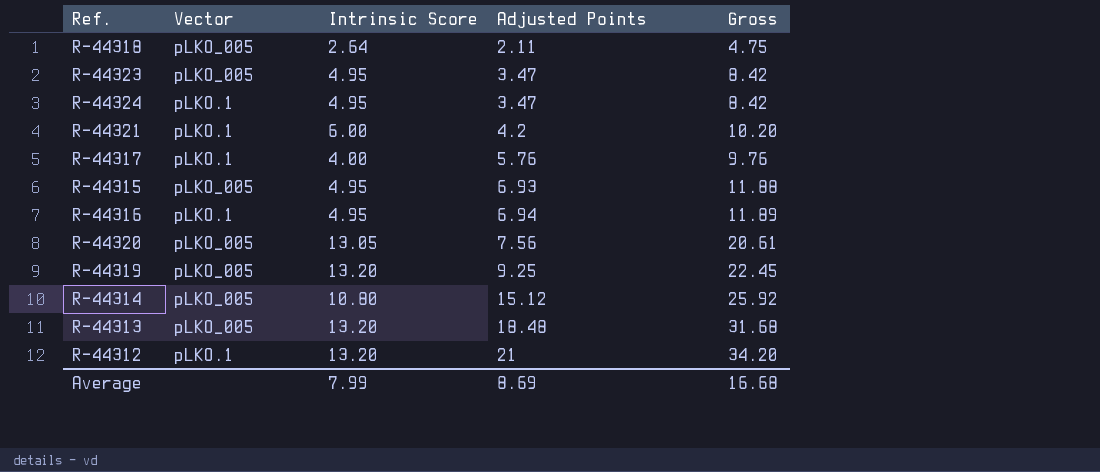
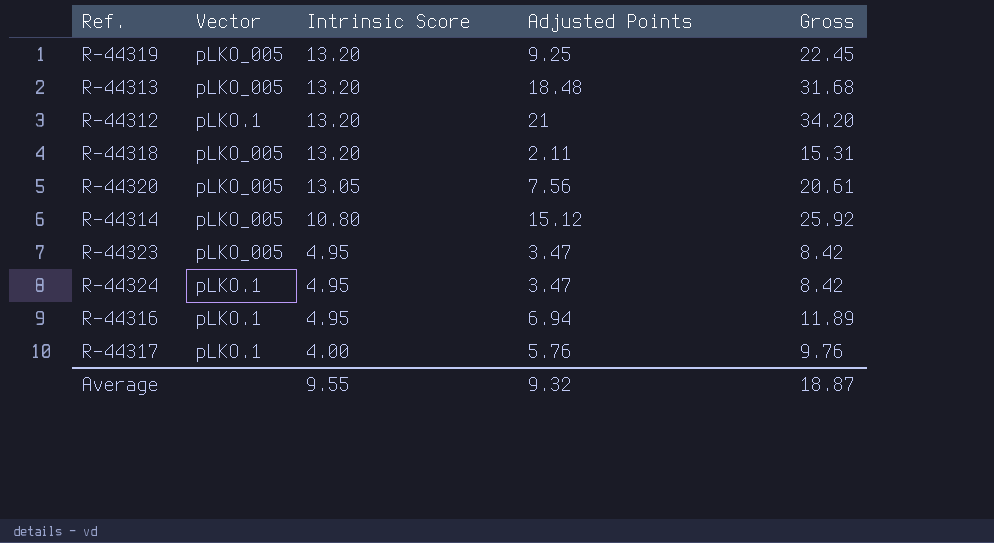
row order: Adjusted Points ascending -> Intrinsic Score descending
row R-44321: pLKO.1 | 6.00 | 4.2 | 10.20 -> none
row R-44315: pLKO_005 | 4.95 | 6.93 | 11.88 -> none
R-44318 | Intrinsic Score: 2.64 -> 13.20
R-44318 | Gross: 4.75 -> 15.31
Average | Intrinsic Score: 7.99 -> 9.55
Average | Adjusted Points: 8.69 -> 9.32
Average | Gross: 16.68 -> 18.87

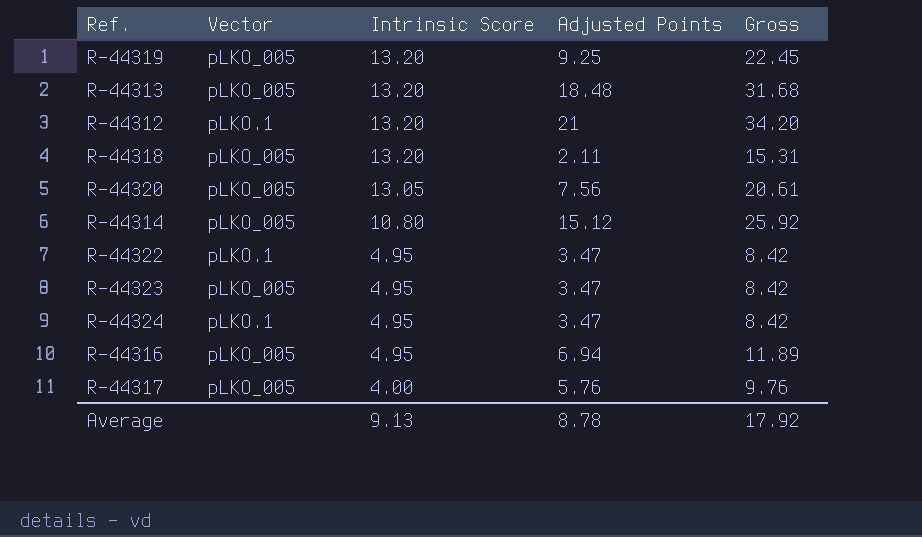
row R-44322: none -> pLKO.1 | 4.95 | 3.47 | 8.42
R-44316 | Vector: pLKO.1 -> pLKO_005
R-44317 | Vector: pLKO.1 -> pLKO_005
Average | Intrinsic Score: 9.55 -> 9.13
Average | Adjusted Points: 9.32 -> 8.78
Average | Gross: 18.87 -> 17.92

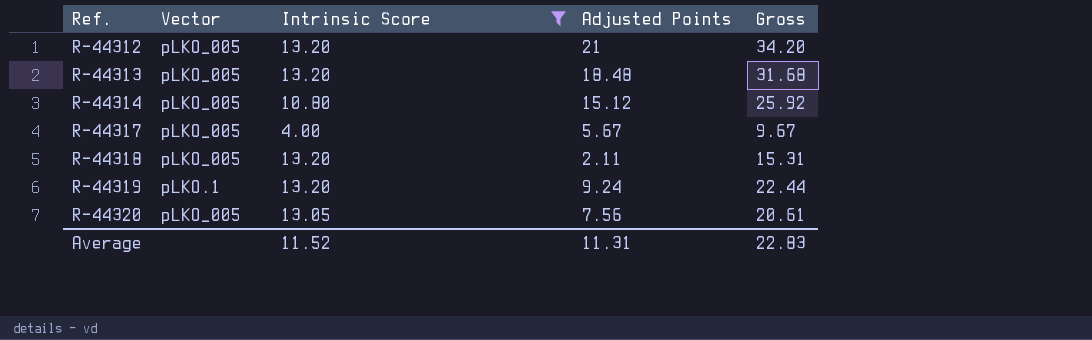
filter: none -> Intrinsic Score != 4.95
row order: Intrinsic Score descending -> Ref. ascending
R-44312 | Vector: pLKO.1 -> pLKO_005
R-44317 | Adjusted Points: 5.76 -> 5.67
R-44317 | Gross: 9.76 -> 9.67
R-44319 | Vector: pLKO_005 -> pLKO.1
R-44319 | Adjusted Points: 9.25 -> 9.24
R-44319 | Gross: 22.45 -> 22.44
Average | Intrinsic Score: 9.13 -> 11.52
Average | Adjusted Points: 8.78 -> 11.31
Average | Gross: 17.92 -> 22.83

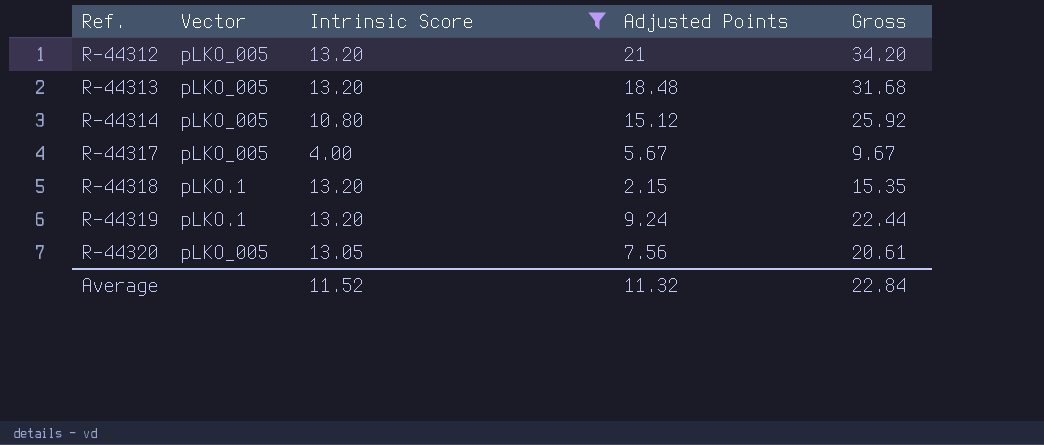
R-44318 | Vector: pLKO_005 -> pLKO.1
R-44318 | Adjusted Points: 2.11 -> 2.15
R-44318 | Gross: 15.31 -> 15.35
Average | Adjusted Points: 11.31 -> 11.32
Average | Gross: 22.83 -> 22.84

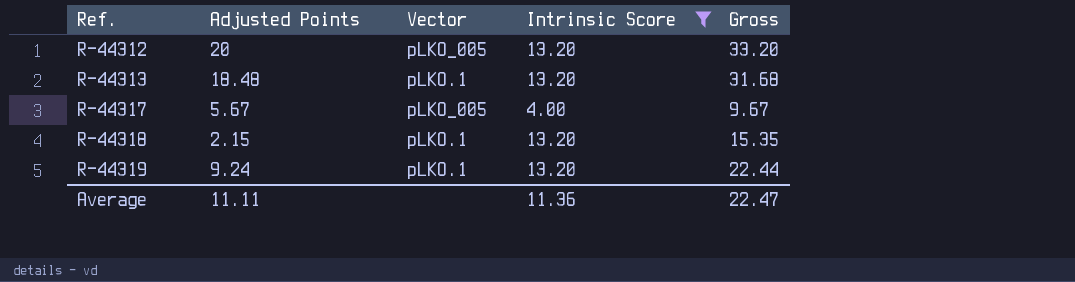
column Adjusted Points | position: 4 -> 2
row R-44314: pLKO_005 | 10.80 | 15.12 | 25.92 -> none
row R-44320: pLKO_005 | 13.05 | 7.56 | 20.61 -> none
R-44312 | Adjusted Points: 21 -> 20
R-44312 | Gross: 34.20 -> 33.20
R-44313 | Vector: pLKO_005 -> pLKO.1
Average | Adjusted Points: 11.32 -> 11.11
Average | Intrinsic Score: 11.52 -> 11.36
Average | Gross: 22.84 -> 22.47

